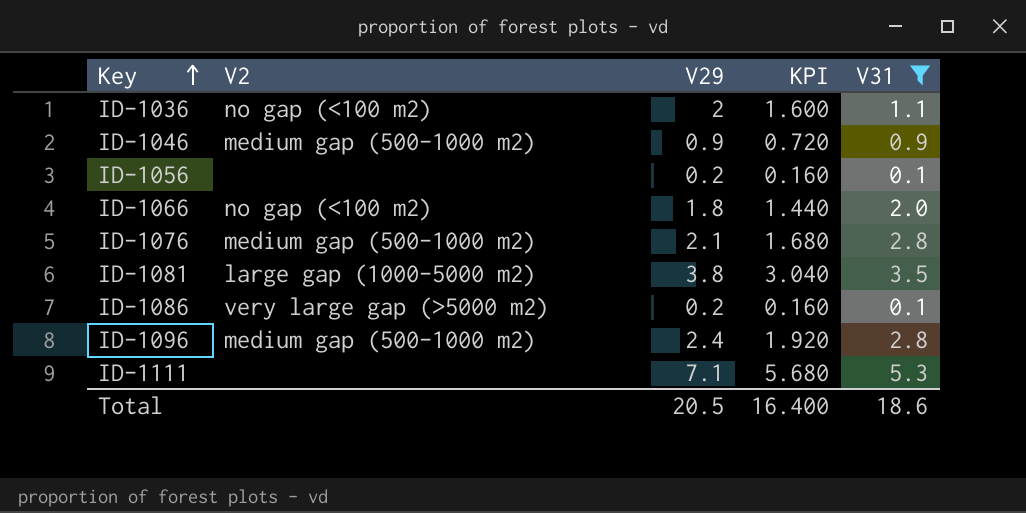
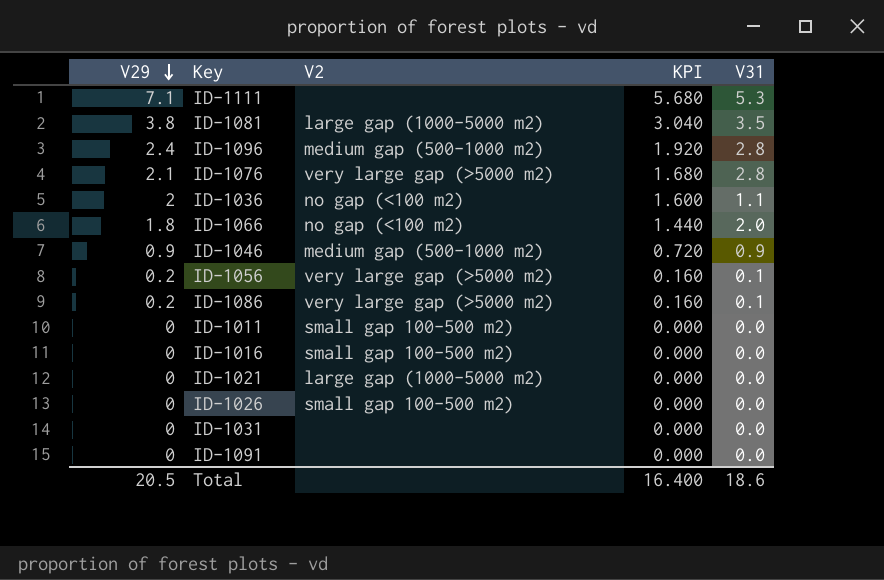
filter: V31 != 0.0 -> none
row order: Key ascending -> V29 descending
column V29 | position: 3 -> 1
ID-1076 | V2: medium gap (500-1000 m2) -> very large gap (>5000 m2)
ID-1056 | V2: none -> very large gap (>5000 m2)

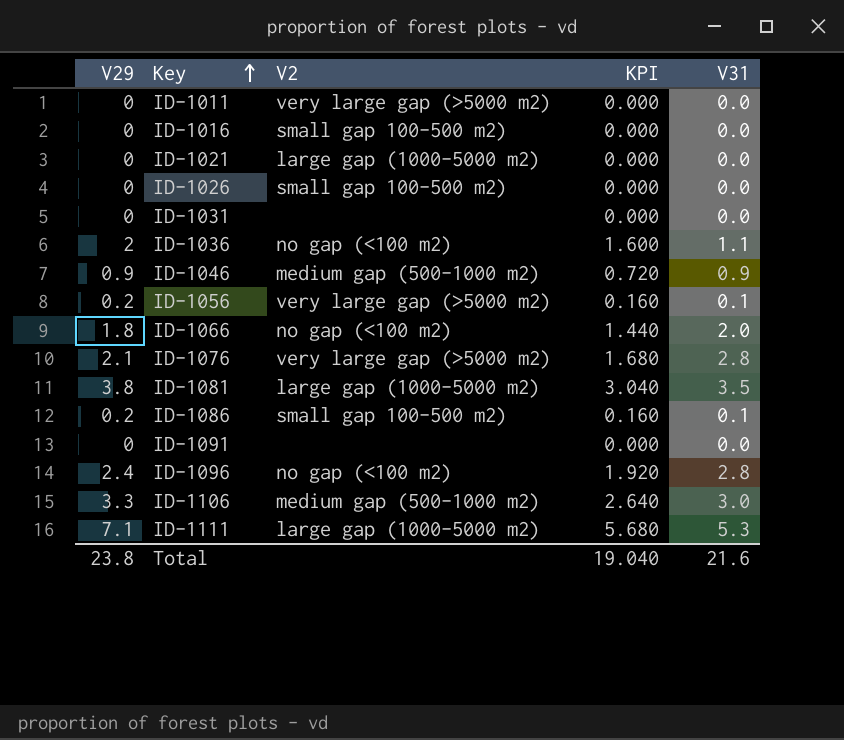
row order: V29 descending -> Key ascending
ID-1011 | V2: small gap 100-500 m2) -> very large gap (>5000 m2)
ID-1086 | V2: very large gap (>5000 m2) -> small gap 100-500 m2)
ID-1096 | V2: medium gap (500-1000 m2) -> no gap (<100 m2)
row ID-1106: none -> 3.3 | medium gap (500-1000 m2) | 2.640 | 3.0
ID-1111 | V2: none -> large gap (1000-5000 m2)
Total | V29: 20.5 -> 23.8
Total | KPI: 16.400 -> 19.040
Total | V31: 18.6 -> 21.6

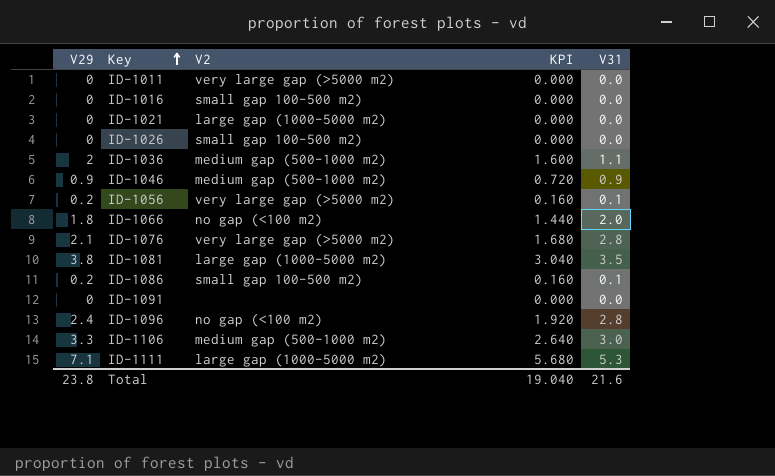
row ID-1031: 0 | none | 0.000 | 0.0 -> none
ID-1036 | V2: no gap (<100 m2) -> medium gap (500-1000 m2)

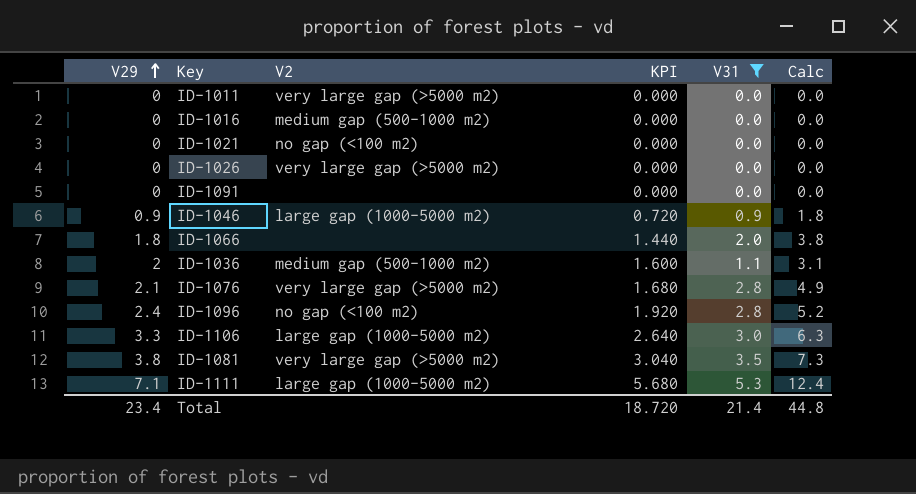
filter: none -> V31 != 0.1
row order: Key ascending -> V29 ascending
column Calc | formula: none -> [V29] + [V31]
ID-1016 | V2: small gap 100-500 m2) -> medium gap (500-1000 m2)
ID-1021 | V2: large gap (1000-5000 m2) -> no gap (<100 m2)
ID-1026 | V2: small gap 100-500 m2) -> very large gap (>5000 m2)
ID-1046 | V2: medium gap (500-1000 m2) -> large gap (1000-5000 m2)
ID-1066 | V2: no gap (<100 m2) -> none
ID-1106 | V2: medium gap (500-1000 m2) -> large gap (1000-5000 m2)
ID-1081 | V2: large gap (1000-5000 m2) -> very large gap (>5000 m2)
Total | V29: 23.8 -> 23.4
Total | KPI: 19.040 -> 18.720
Total | V31: 21.6 -> 21.4

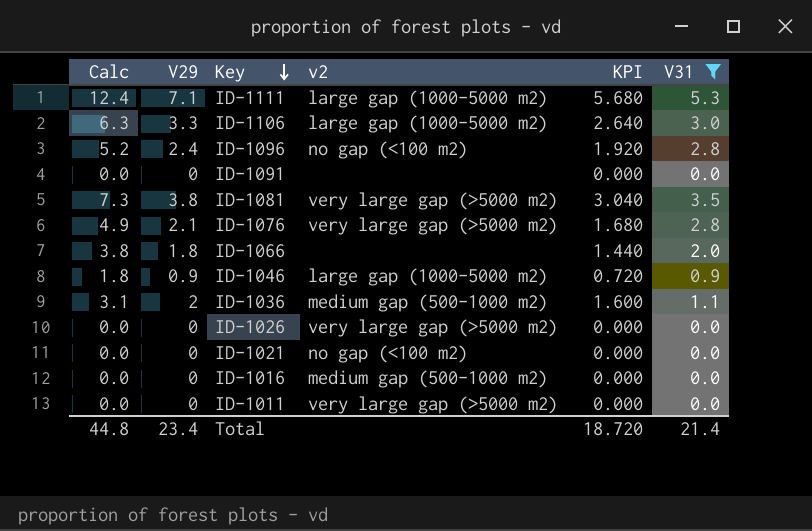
row order: V29 ascending -> Key descending
column Calc | position: 6 -> 1
column name: V2 -> v2

